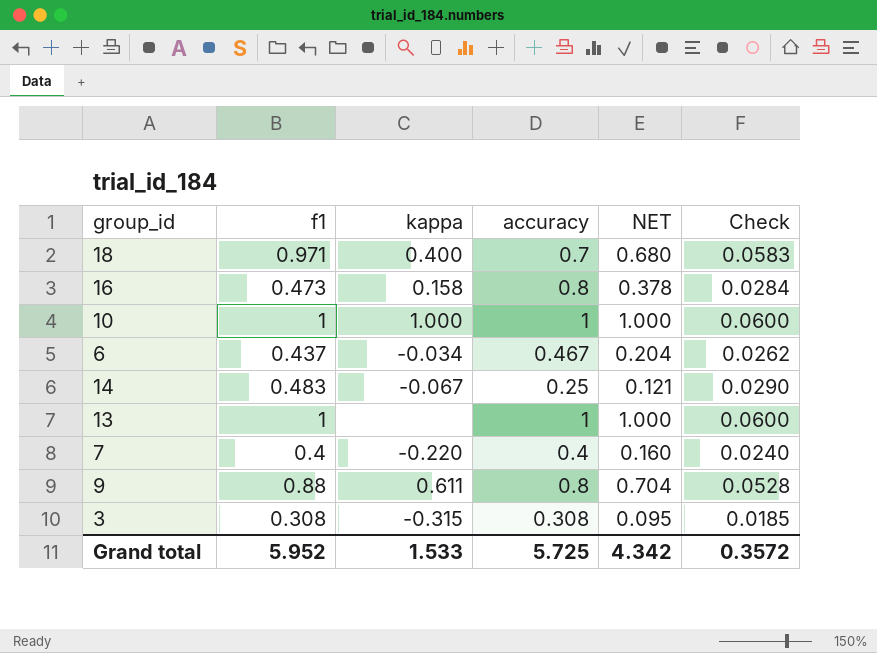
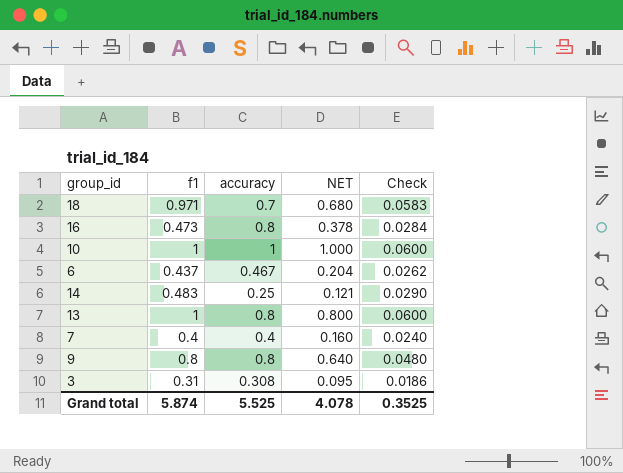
column kappa | position: 3 -> none
13 | accuracy: 1 -> 0.8
13 | NET: 1.000 -> 0.800
9 | f1: 0.88 -> 0.8
9 | NET: 0.704 -> 0.640
9 | Check: 0.0528 -> 0.0480
3 | f1: 0.308 -> 0.31
3 | Check: 0.0185 -> 0.0186
Grand total | f1: 5.952 -> 5.874
Grand total | accuracy: 5.725 -> 5.525
Grand total | NET: 4.342 -> 4.078
Grand total | Check: 0.3572 -> 0.3525

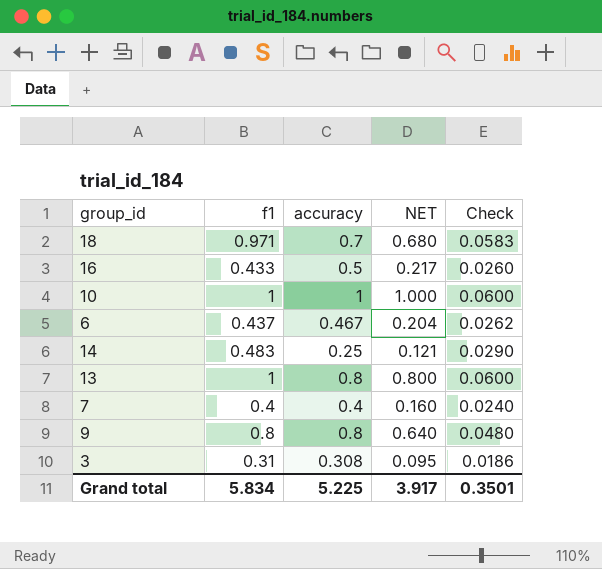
16 | f1: 0.473 -> 0.433
16 | accuracy: 0.8 -> 0.5
16 | NET: 0.378 -> 0.217
16 | Check: 0.0284 -> 0.0260
Grand total | f1: 5.874 -> 5.834
Grand total | accuracy: 5.525 -> 5.225
Grand total | NET: 4.078 -> 3.917
Grand total | Check: 0.3525 -> 0.3501

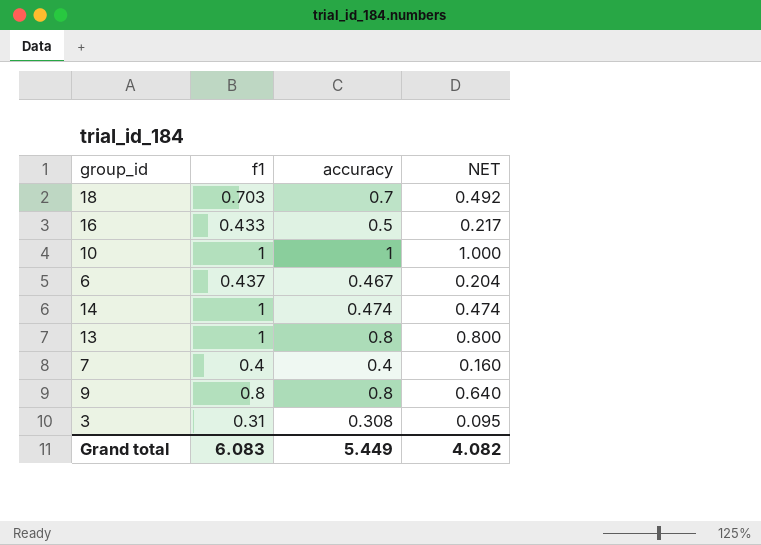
column Check | formula: [f1] * 0.06 -> none
18 | f1: 0.971 -> 0.703
18 | NET: 0.680 -> 0.492
14 | f1: 0.483 -> 1
14 | accuracy: 0.25 -> 0.474
14 | NET: 0.121 -> 0.474
Grand total | f1: 5.834 -> 6.083
Grand total | accuracy: 5.225 -> 5.449
Grand total | NET: 3.917 -> 4.082

